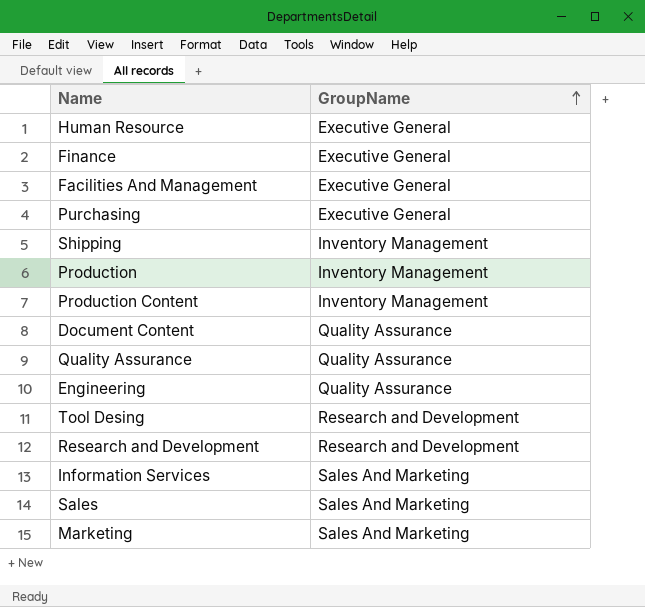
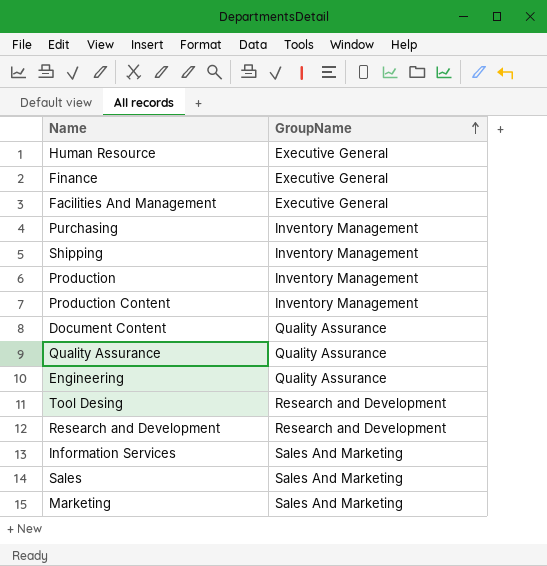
Purchasing | GroupName: Executive General -> Inventory Management

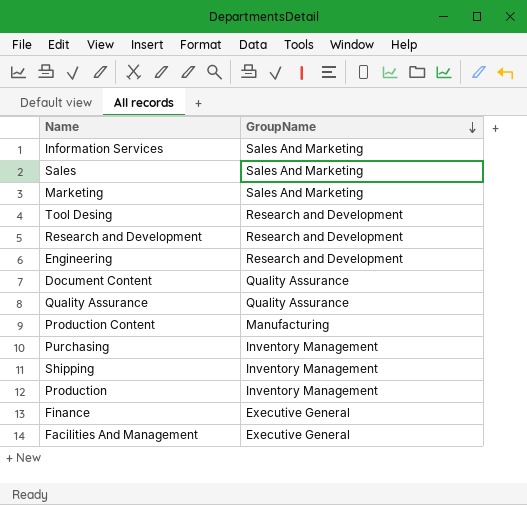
row order: GroupName ascending -> GroupName descending
row Human Resource: Executive General -> none
Engineering | GroupName: Quality Assurance -> Research and Development
Production Content | GroupName: Inventory Management -> Manufacturing

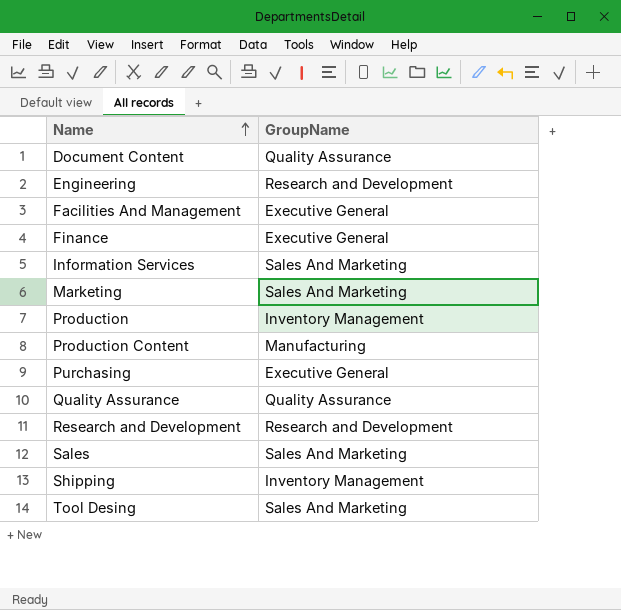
row order: GroupName descending -> Name ascending
Purchasing | GroupName: Inventory Management -> Executive General
Tool Desing | GroupName: Research and Development -> Sales And Marketing

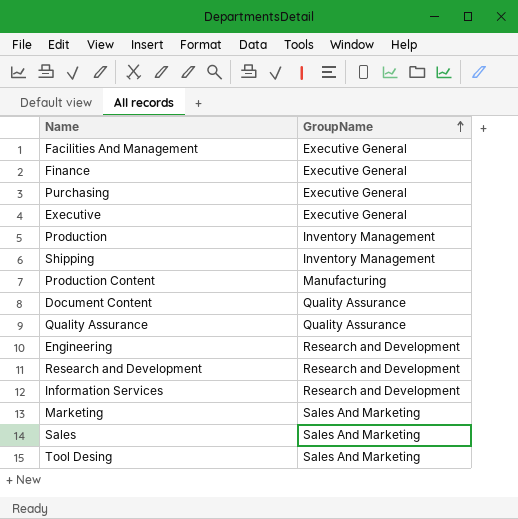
row order: Name ascending -> GroupName ascending
row Executive: none -> Executive General
Information Services | GroupName: Sales And Marketing -> Research and Development

